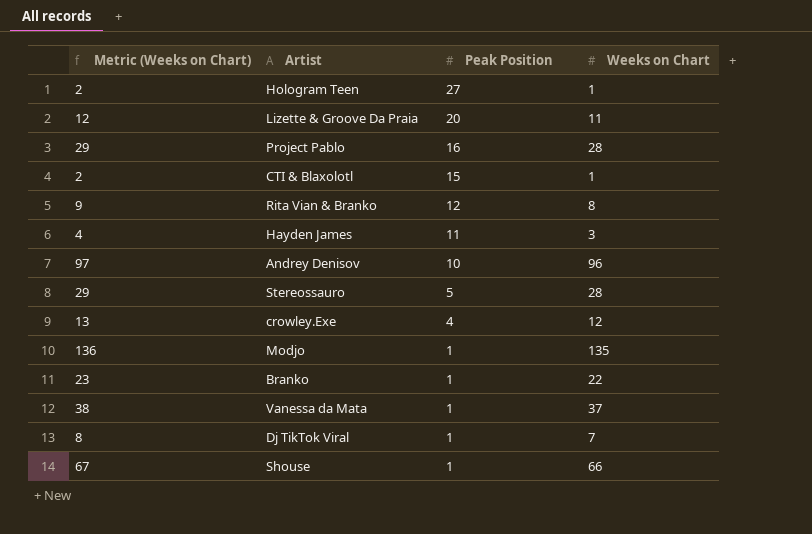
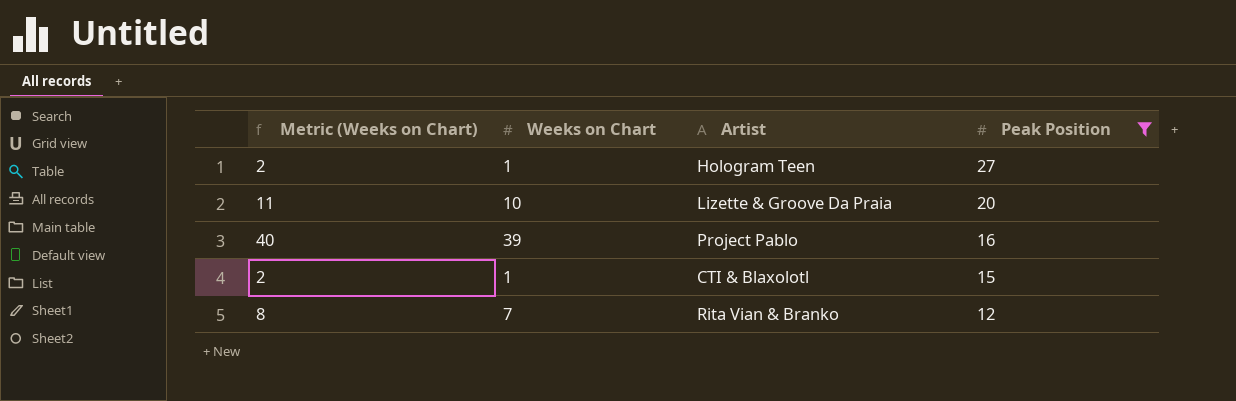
filter: none -> Peak Position >= 12
column Weeks on Chart | position: 4 -> 2
Lizette & Groove Da Praia | Metric (Weeks on Chart): 12 -> 11
Lizette & Groove Da Praia | Weeks on Chart: 11 -> 10
Project Pablo | Metric (Weeks on Chart): 29 -> 40
Project Pablo | Weeks on Chart: 28 -> 39
Rita Vian & Branko | Metric (Weeks on Chart): 9 -> 8
Rita Vian & Branko | Weeks on Chart: 8 -> 7

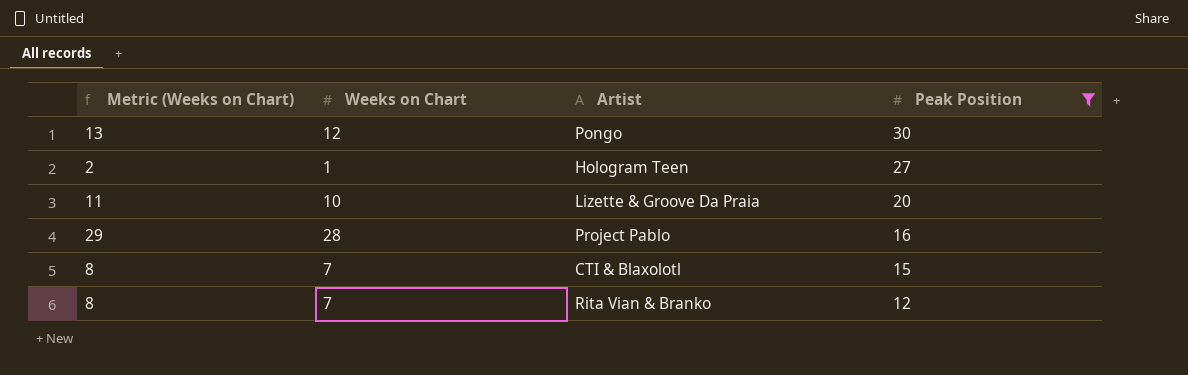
row Pongo: none -> 13 | 12 | 30
Project Pablo | Metric (Weeks on Chart): 40 -> 29
Project Pablo | Weeks on Chart: 39 -> 28
CTI & Blaxolotl | Metric (Weeks on Chart): 2 -> 8
CTI & Blaxolotl | Weeks on Chart: 1 -> 7

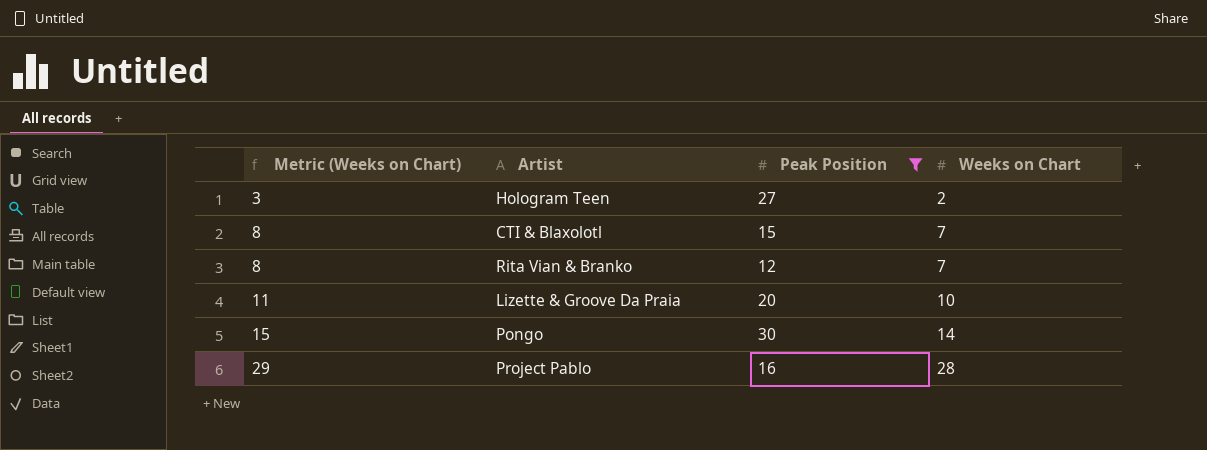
row order: Peak Position descending -> Metric (Weeks on Chart) ascending
column Weeks on Chart | position: 2 -> 4
Hologram Teen | Metric (Weeks on Chart): 2 -> 3
Hologram Teen | Weeks on Chart: 1 -> 2
Pongo | Metric (Weeks on Chart): 13 -> 15
Pongo | Weeks on Chart: 12 -> 14

